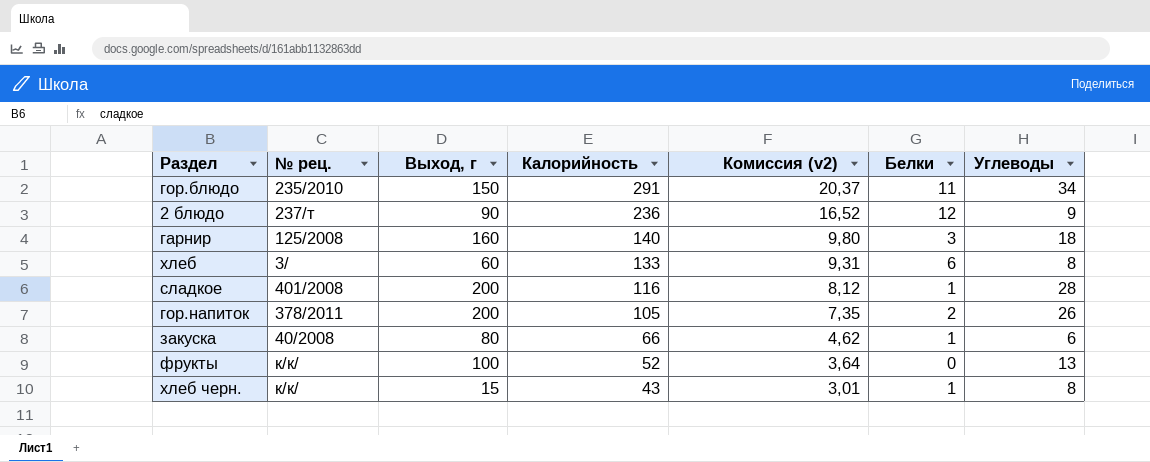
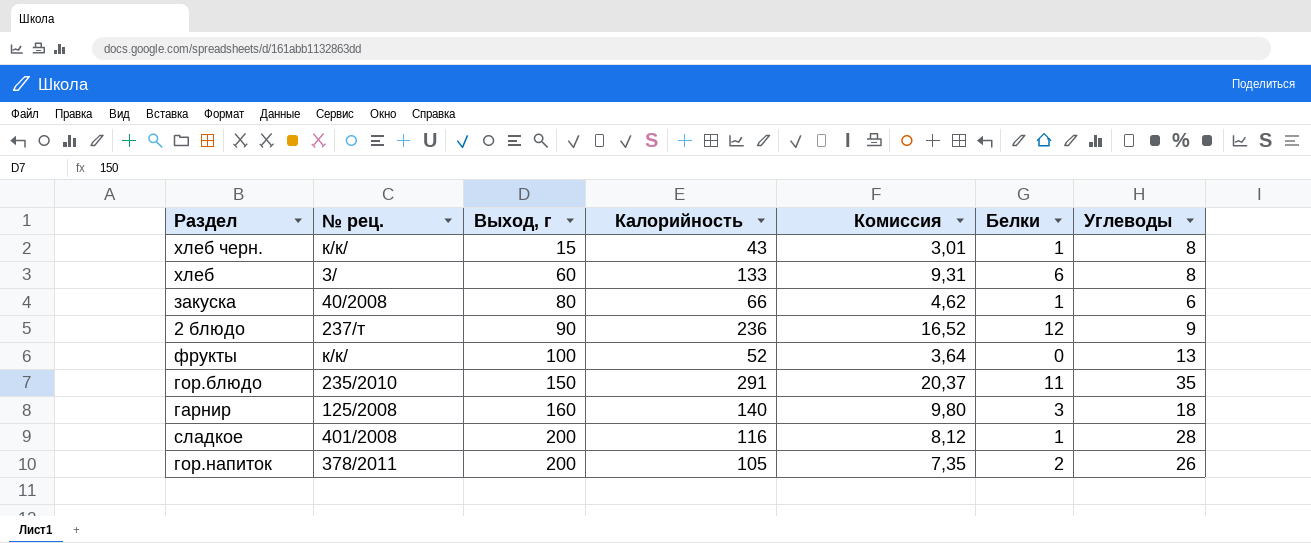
row order: Калорийность descending -> Выход, г ascending
column name: Комиссия (v2) -> Комиссия
гор.блюдо | Углеводы: 34 -> 35

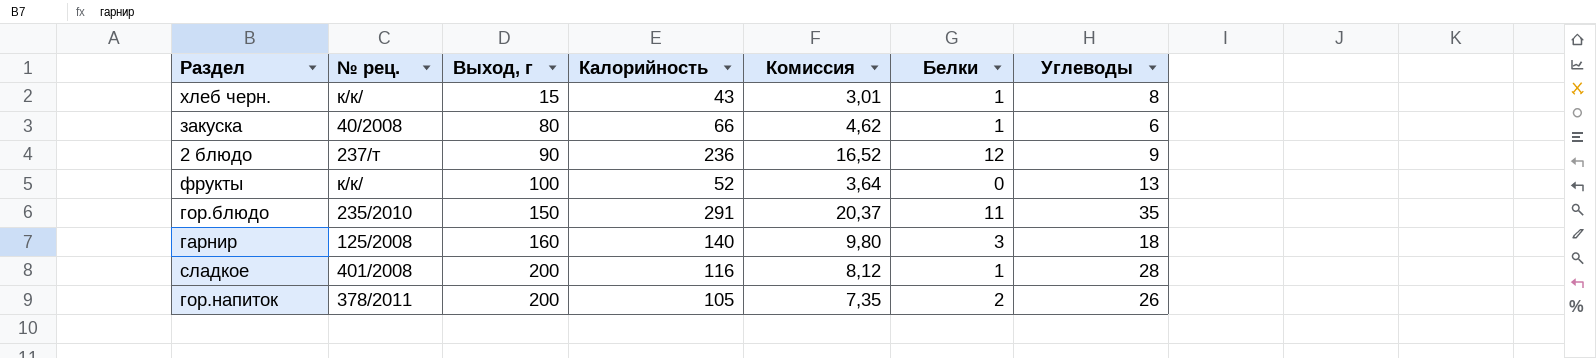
row хлеб: 3/ | 60 | 133 | 9,31 | 6 | 8 -> none

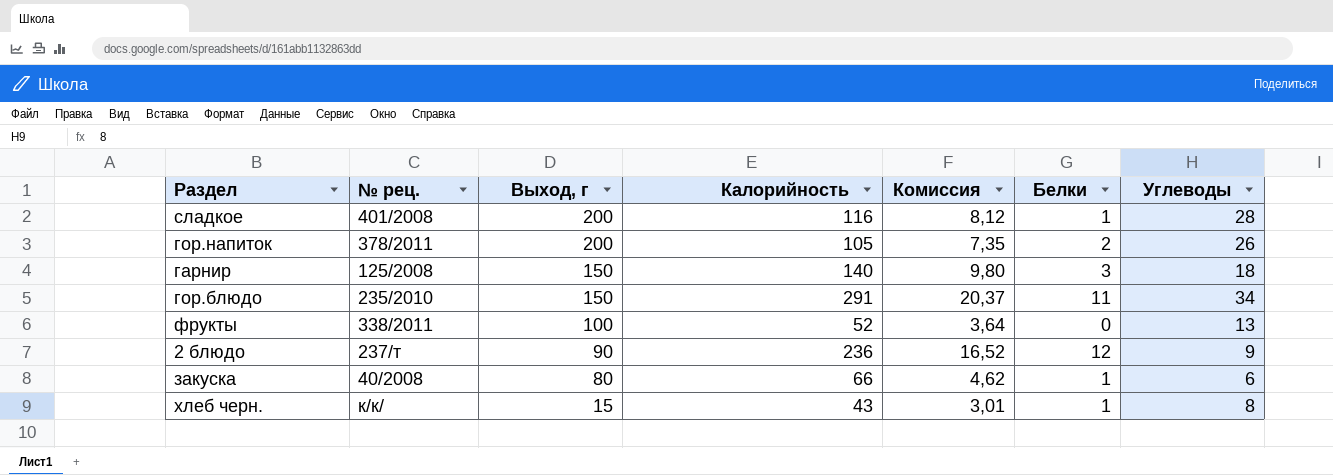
row order: Выход, г ascending -> Выход, г descending
гарнир | Выход, г: 160 -> 150
гор.блюдо | Углеводы: 35 -> 34
фрукты | № рец.: к/к/ -> 338/2011

